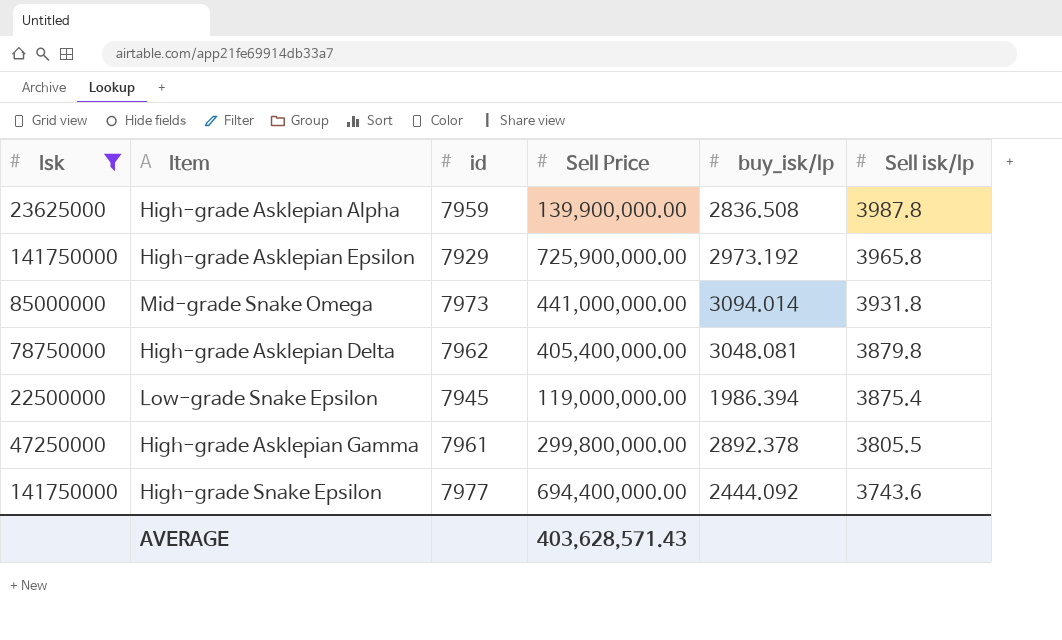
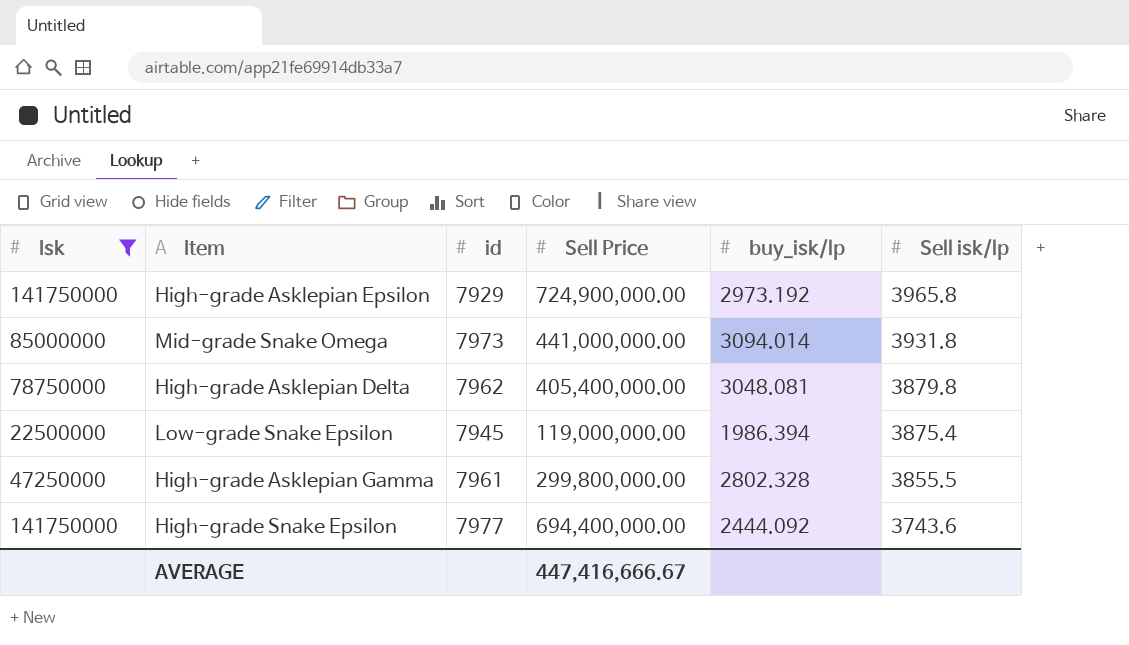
row High-grade Asklepian Alpha: 23625000 | 7959 | 139,900,000.00 | 2836.508 | 3987.8 -> none
High-grade Asklepian Epsilon | Sell Price: 725,900,000.00 -> 724,900,000.00
High-grade Asklepian Gamma | buy_isk/lp: 2892.378 -> 2802.328
High-grade Asklepian Gamma | Sell isk/lp: 3805.5 -> 3855.5
AVERAGE | Sell Price: 403,628,571.43 -> 447,416,666.67

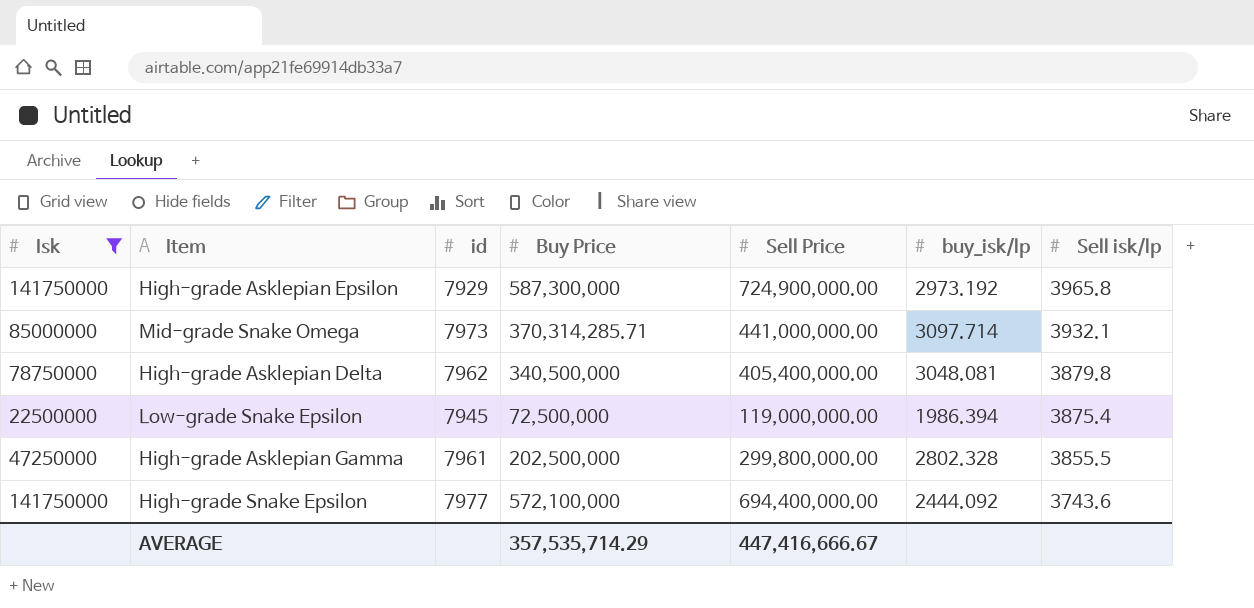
column Buy Price | position: none -> 4
Mid-grade Snake Omega | buy_isk/lp: 3094.014 -> 3097.714
Mid-grade Snake Omega | Sell isk/lp: 3931.8 -> 3932.1

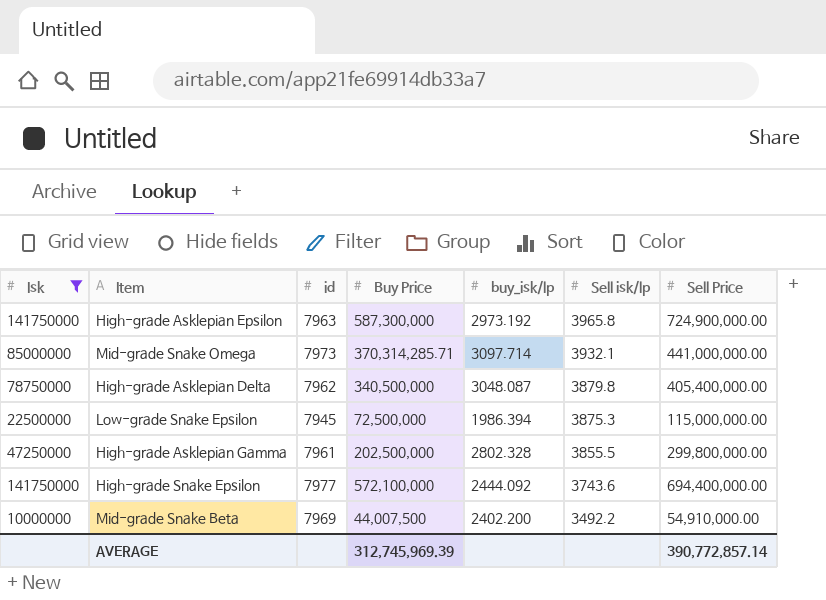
column Sell Price | position: 5 -> 7
High-grade Asklepian Epsilon | id: 7929 -> 7963
High-grade Asklepian Delta | buy_isk/lp: 3048.081 -> 3048.087
Low-grade Snake Epsilon | Sell isk/lp: 3875.4 -> 3875.3
Low-grade Snake Epsilon | Sell Price: 119,000,000.00 -> 115,000,000.00
row Mid-grade Snake Beta: none -> 10000000 | 7969 | 44,007,500 | 2402.200 | 3492.2 | 54,910,000.00
AVERAGE | Buy Price: 357,535,714.29 -> 312,745,969.39
AVERAGE | Sell Price: 447,416,666.67 -> 390,772,857.14

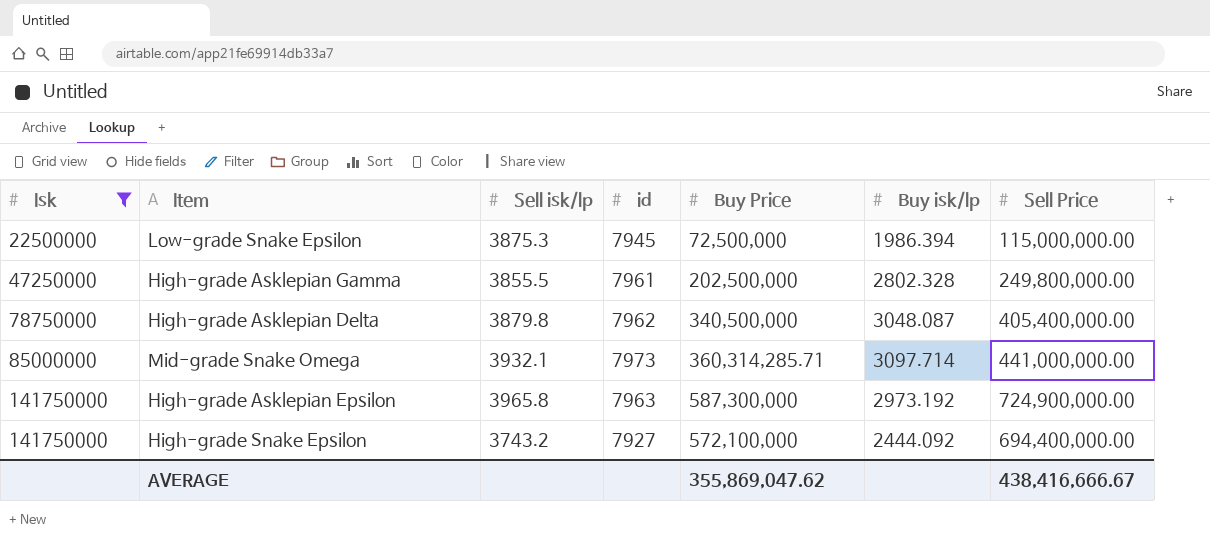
row order: Sell isk/lp descending -> Isk ascending
column Sell isk/lp | position: 6 -> 3
column name: buy_isk/lp -> Buy isk/lp
row Mid-grade Snake Beta: 10000000 | 7969 | 44,007,500 | 2402.200 | 3492.2 | 54,910,000.00 -> none
High-grade Asklepian Gamma | Sell Price: 299,800,000.00 -> 249,800,000.00
Mid-grade Snake Omega | Buy Price: 370,314,285.71 -> 360,314,285.71
High-grade Snake Epsilon | Sell isk/lp: 3743.6 -> 3743.2
High-grade Snake Epsilon | id: 7977 -> 7927
AVERAGE | Buy Price: 312,745,969.39 -> 355,869,047.62
AVERAGE | Sell Price: 390,772,857.14 -> 438,416,666.67

